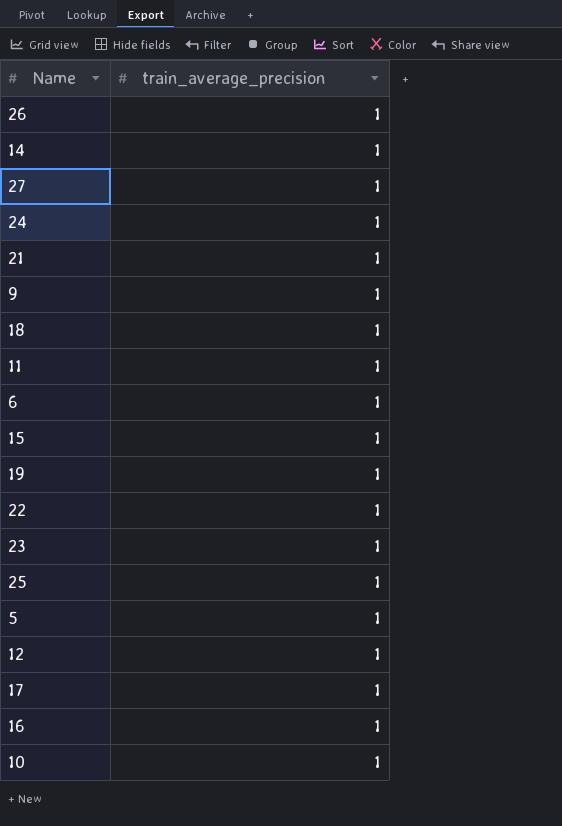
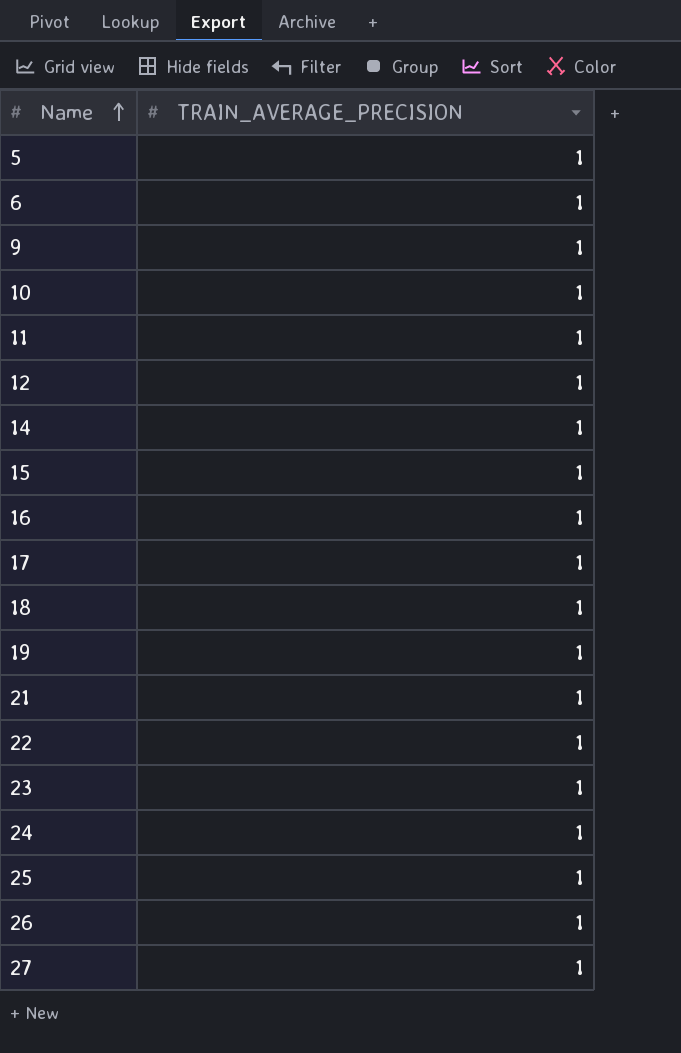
row order: none -> Name ascending
column name: train_average_precision -> TRAIN_AVERAGE_PRECISION

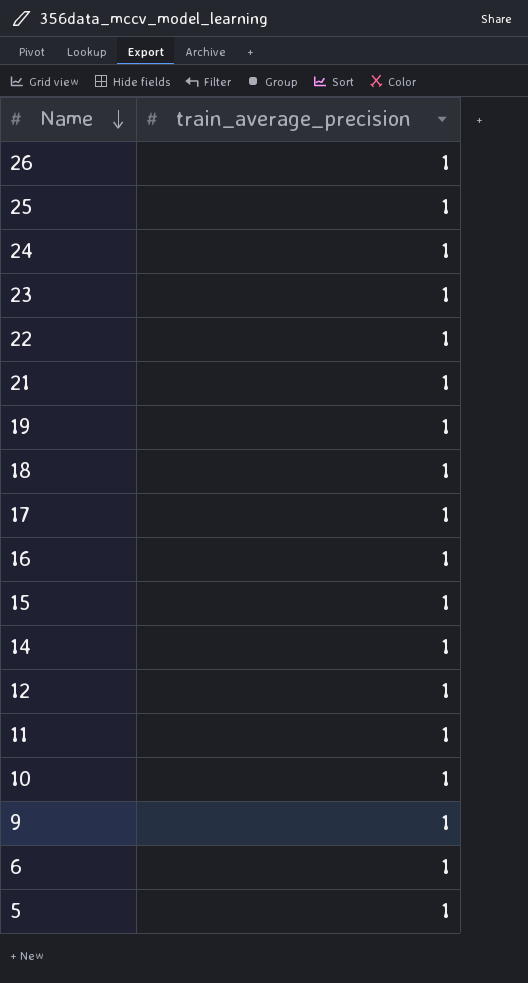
row order: Name ascending -> Name descending
column name: TRAIN_AVERAGE_PRECISION -> train_average_precision
row 27: 1 -> none

